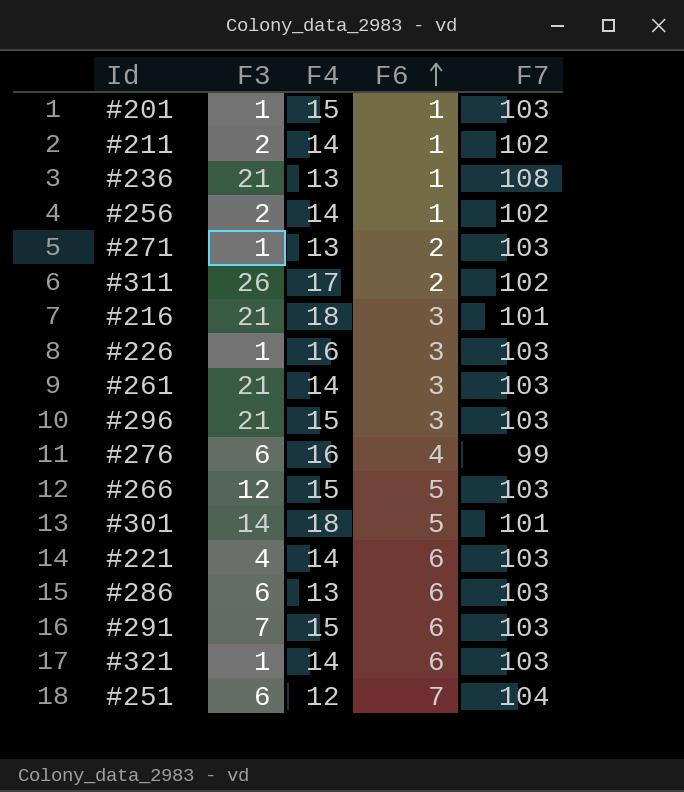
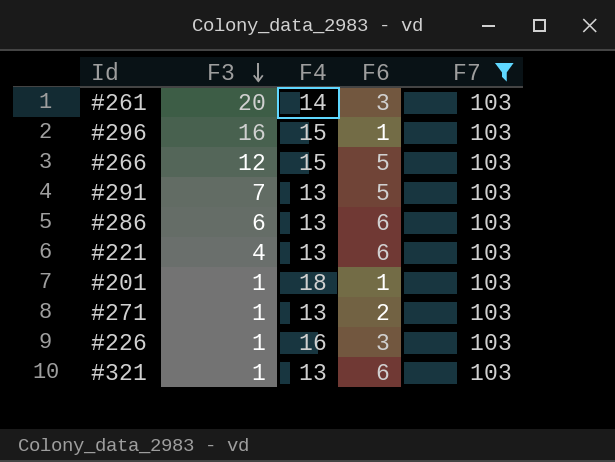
filter: none -> F7 = 103
row order: F6 ascending -> F3 descending
#261 | F3: 21 -> 20
#296 | F3: 21 -> 16
#296 | F6: 3 -> 1
#291 | F4: 15 -> 13
#291 | F6: 6 -> 5
#221 | F4: 14 -> 13
#201 | F4: 15 -> 18
#321 | F4: 14 -> 13

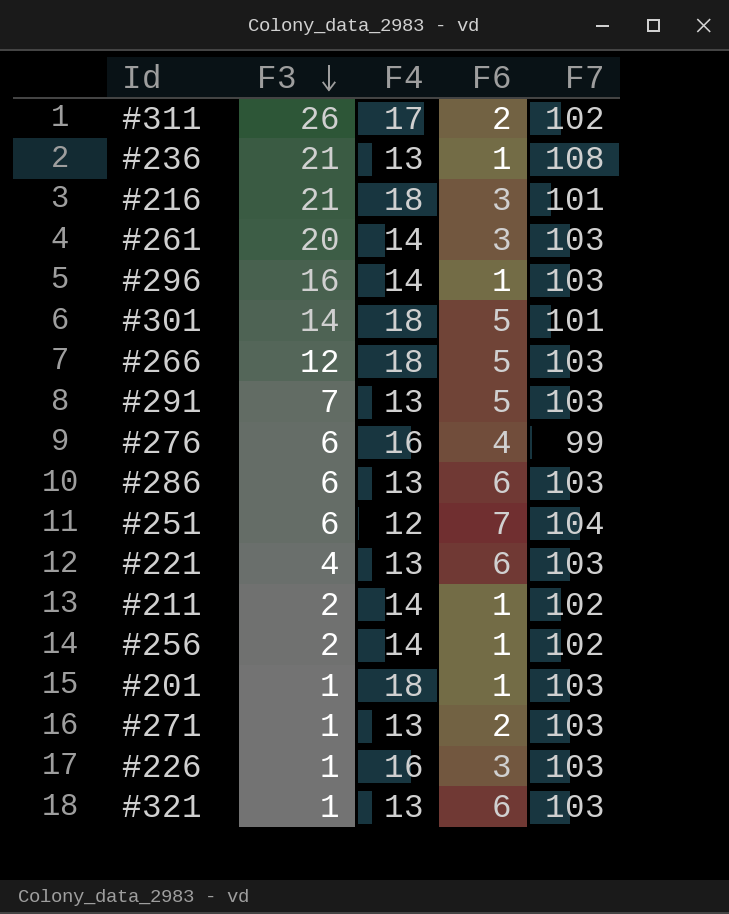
filter: F7 = 103 -> none
#296 | F4: 15 -> 14
#266 | F4: 15 -> 18

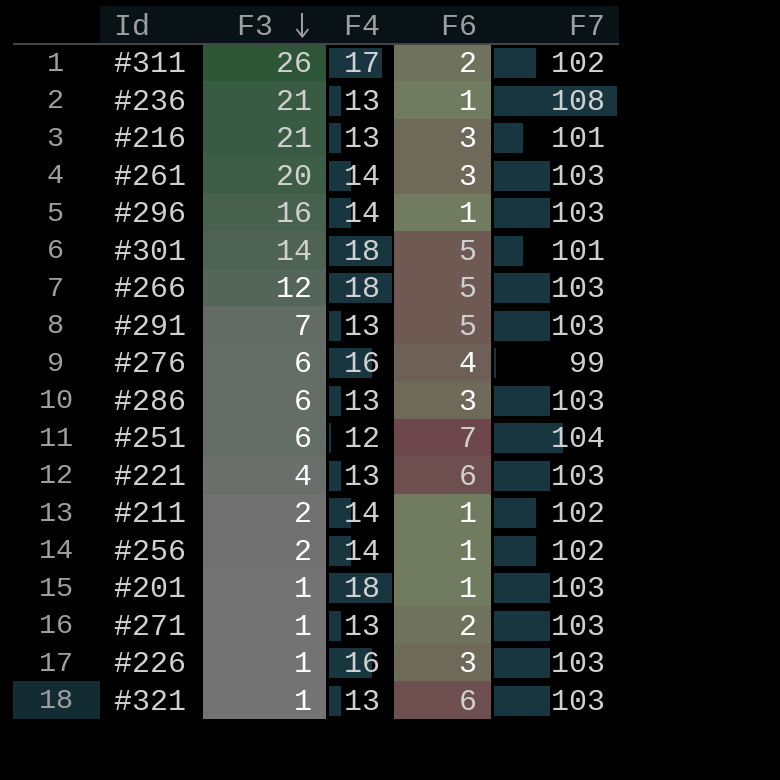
#216 | F4: 18 -> 13
#286 | F6: 6 -> 3

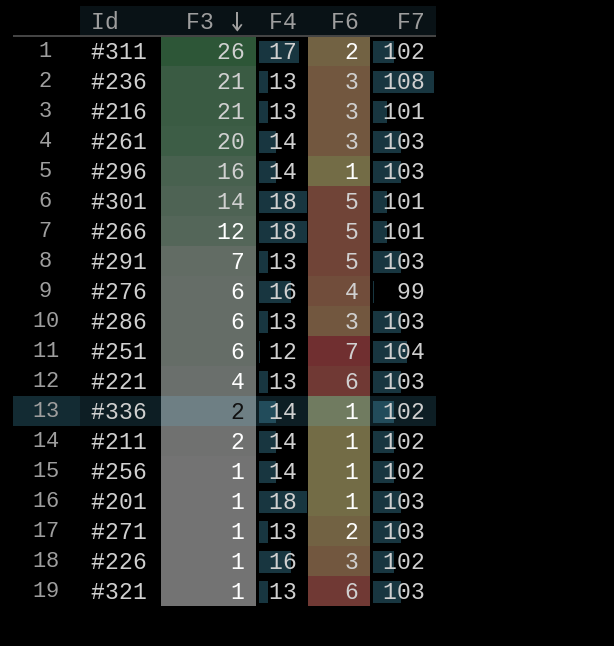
#236 | F6: 1 -> 3
#266 | F7: 103 -> 101
row #336: none -> 2 | 14 | 1 | 102
#256 | F3: 2 -> 1
#226 | F7: 103 -> 102

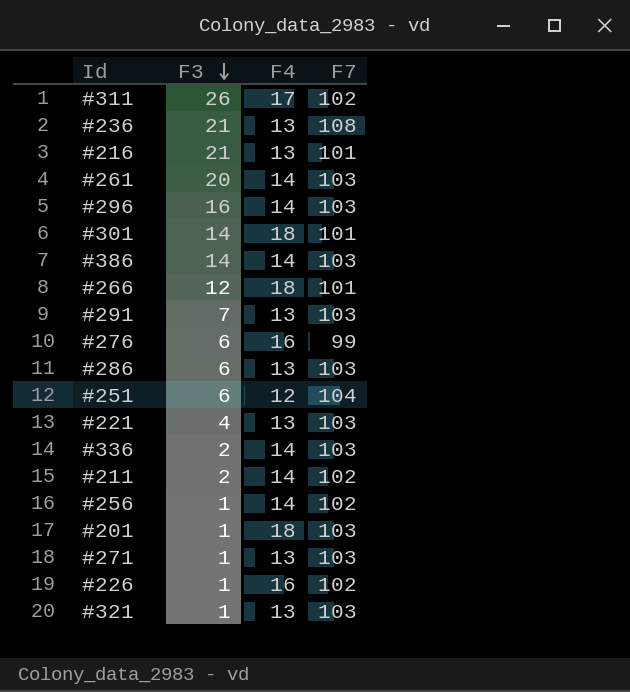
column F6 | position: 4 -> none
row #386: none -> 14 | 14 | 103
#336 | F7: 102 -> 103

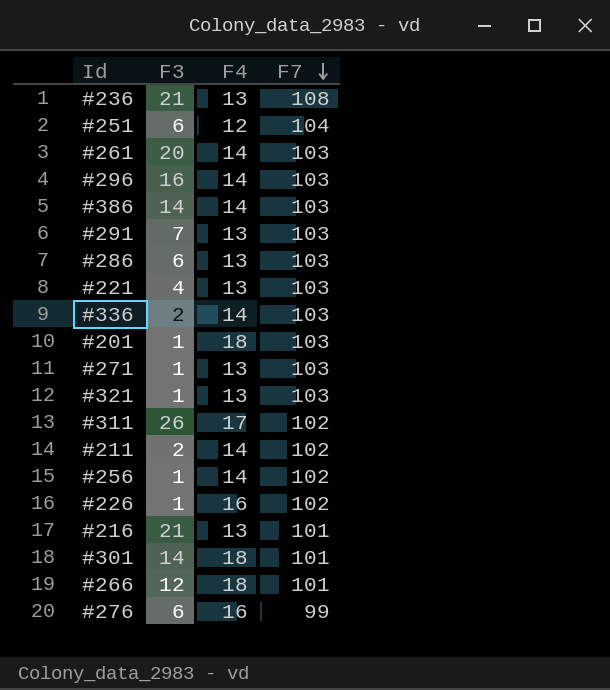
row order: F3 descending -> F7 descending

